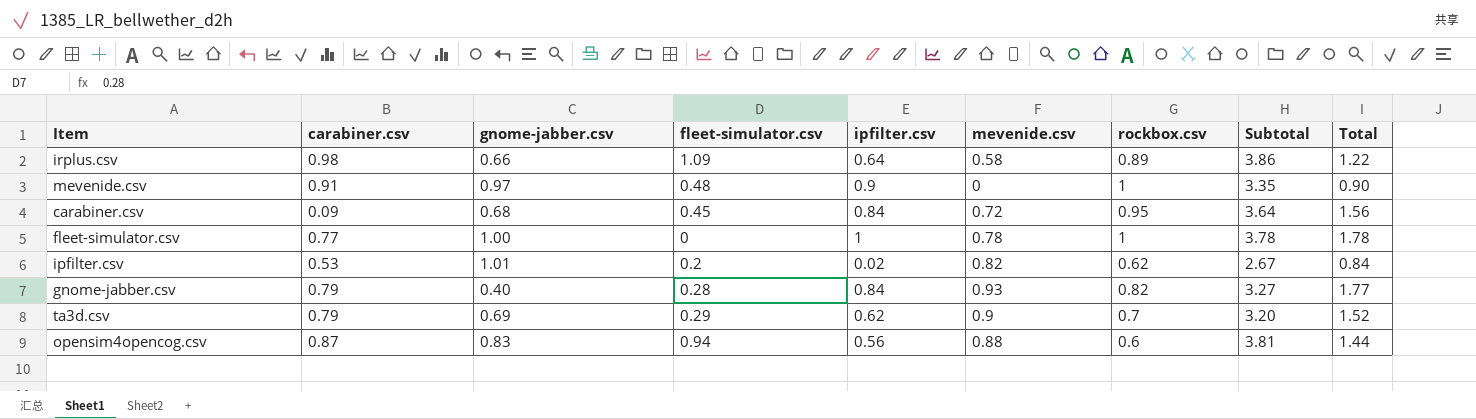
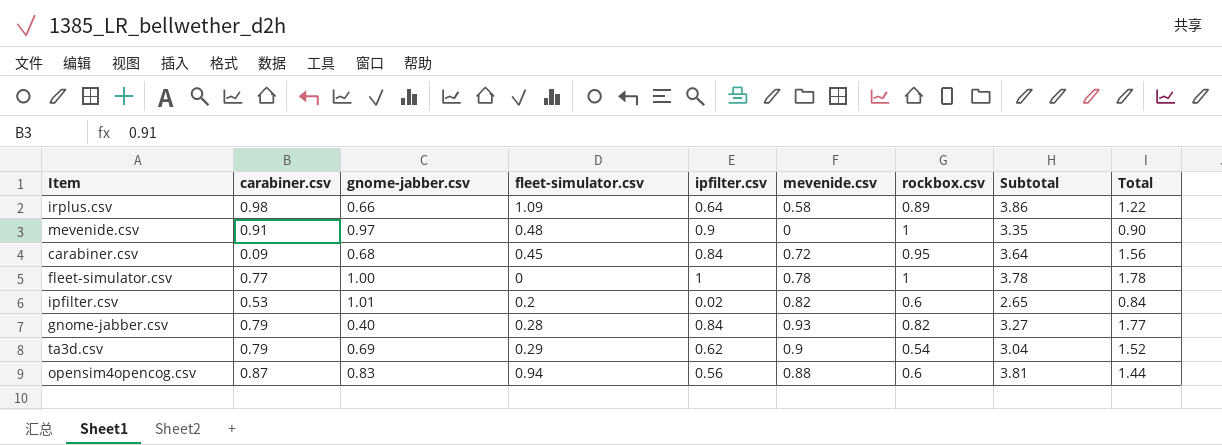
ipfilter.csv | rockbox.csv: 0.62 -> 0.6
ipfilter.csv | Subtotal: 2.67 -> 2.65
ta3d.csv | rockbox.csv: 0.7 -> 0.54
ta3d.csv | Subtotal: 3.20 -> 3.04

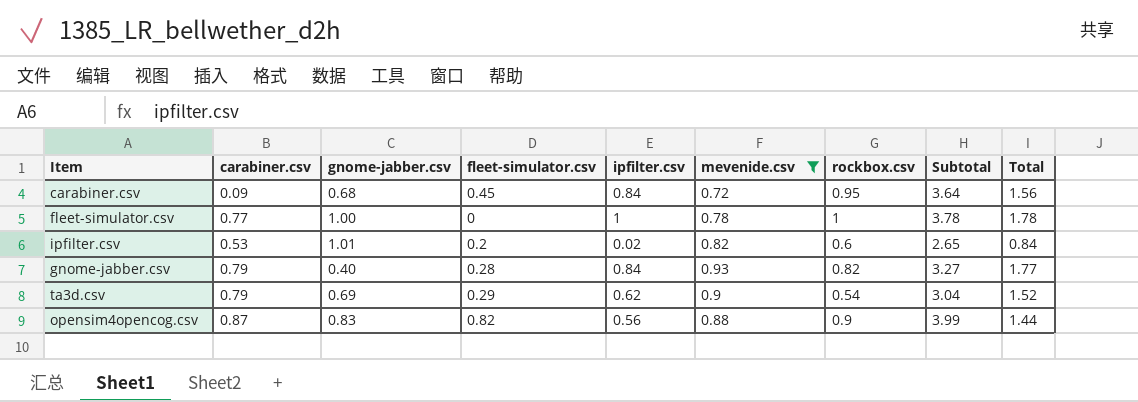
filter: none -> mevenide.csv >= 0.72
opensim4opencog.csv | fleet-simulator.csv: 0.94 -> 0.82
opensim4opencog.csv | rockbox.csv: 0.6 -> 0.9
opensim4opencog.csv | Subtotal: 3.81 -> 3.99

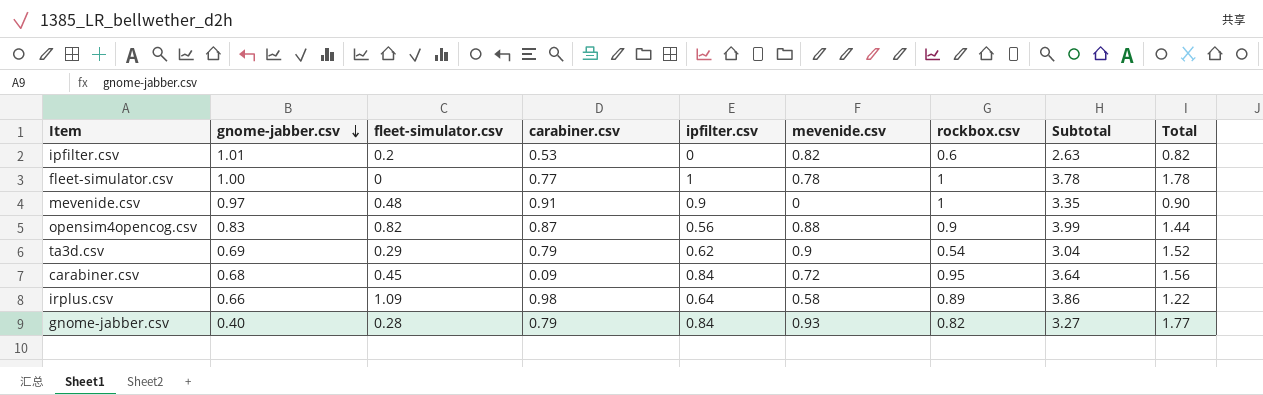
filter: mevenide.csv >= 0.72 -> none
row order: none -> gnome-jabber.csv descending
column carabiner.csv | position: 2 -> 4
ipfilter.csv | ipfilter.csv: 0.02 -> 0
ipfilter.csv | Subtotal: 2.65 -> 2.63
ipfilter.csv | Total: 0.84 -> 0.82

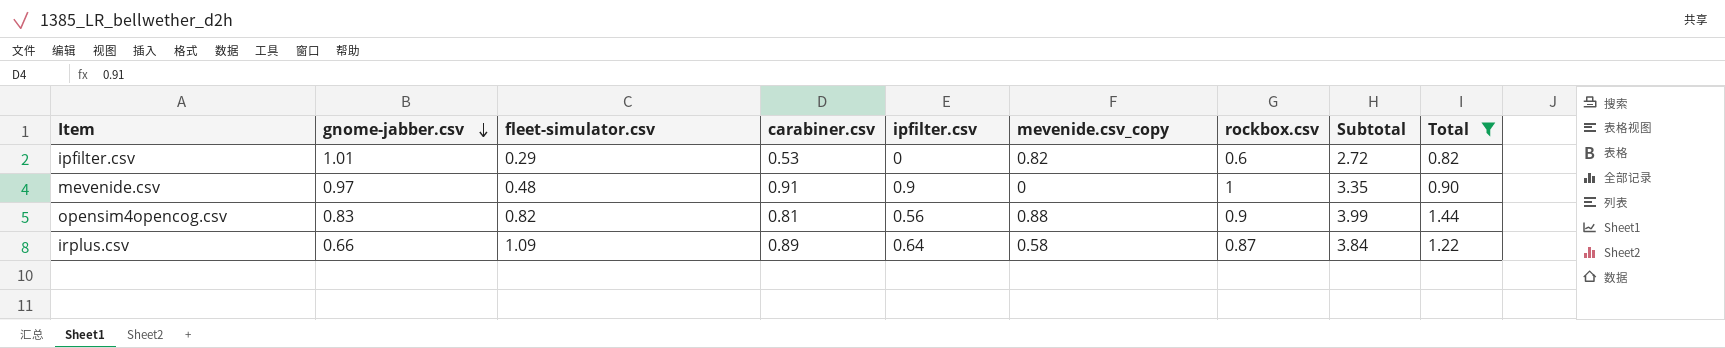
filter: none -> Total <= 1.44
column name: mevenide.csv -> mevenide.csv_copy
ipfilter.csv | fleet-simulator.csv: 0.2 -> 0.29
ipfilter.csv | Subtotal: 2.63 -> 2.72
opensim4opencog.csv | carabiner.csv: 0.87 -> 0.81
irplus.csv | carabiner.csv: 0.98 -> 0.89
irplus.csv | rockbox.csv: 0.89 -> 0.87
irplus.csv | Subtotal: 3.86 -> 3.84

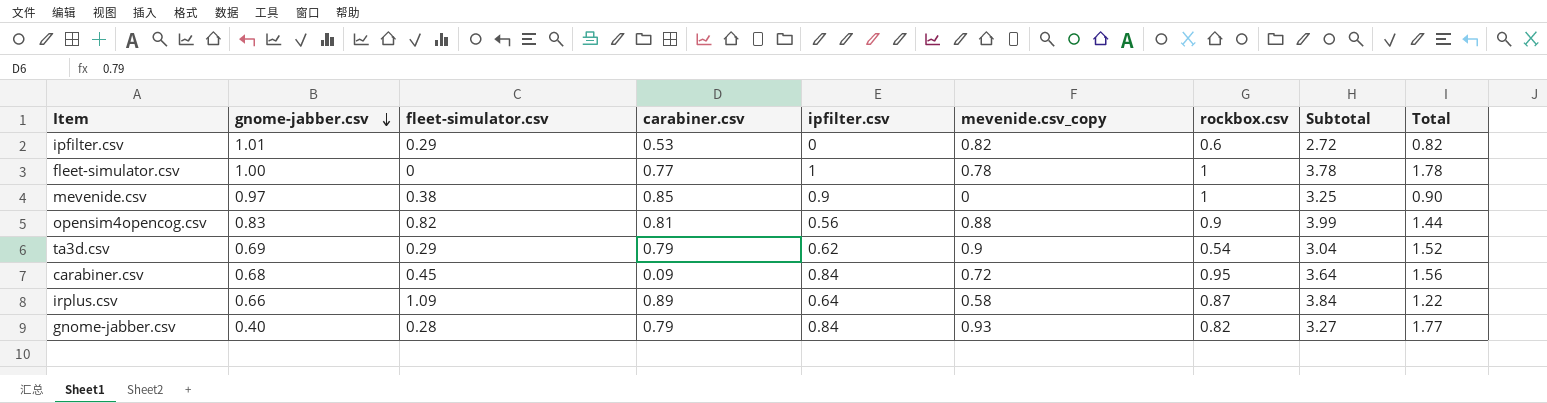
filter: Total <= 1.44 -> none
mevenide.csv | fleet-simulator.csv: 0.48 -> 0.38
mevenide.csv | carabiner.csv: 0.91 -> 0.85
mevenide.csv | Subtotal: 3.35 -> 3.25

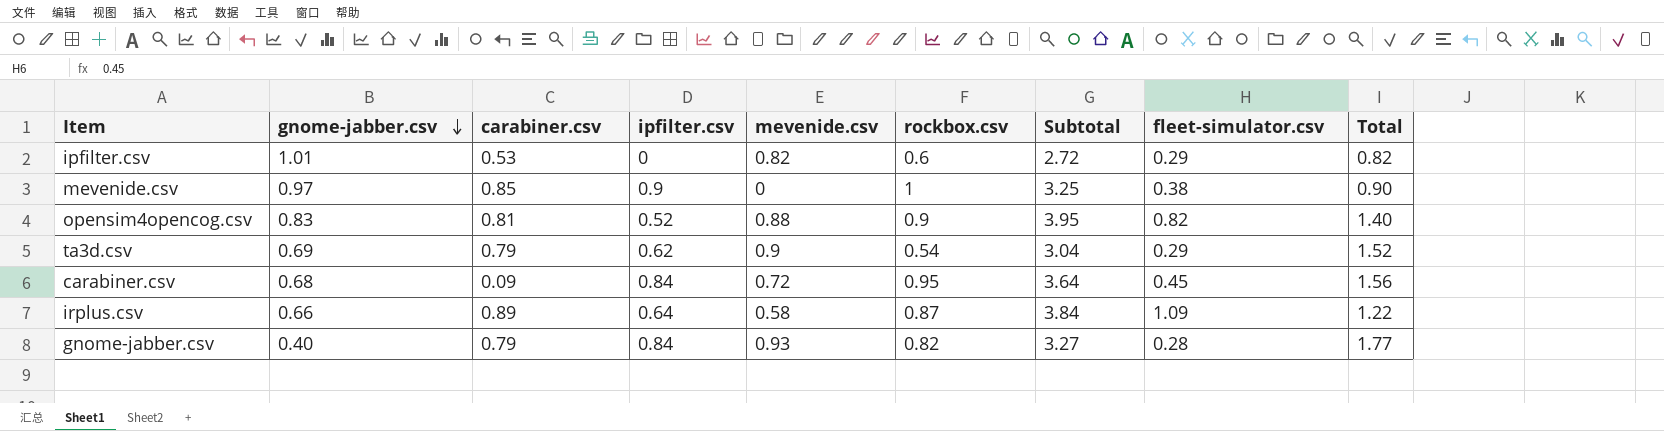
column name: mevenide.csv_copy -> mevenide.csv
column fleet-simulator.csv | position: 3 -> 8
row fleet-simulator.csv: 1.00 | 0 | 0.77 | 1 | 0.78 | 1 | 3.78 | 1.78 -> none
opensim4opencog.csv | ipfilter.csv: 0.56 -> 0.52
opensim4opencog.csv | Subtotal: 3.99 -> 3.95
opensim4opencog.csv | Total: 1.44 -> 1.40

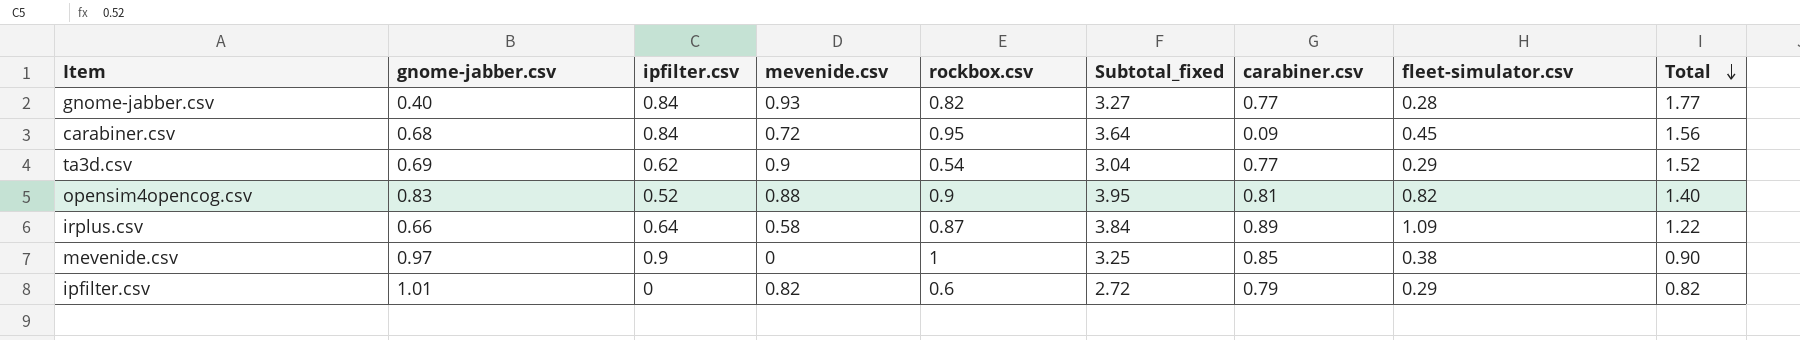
row order: gnome-jabber.csv descending -> Total descending
column name: Subtotal -> Subtotal_fixed
column carabiner.csv | position: 3 -> 7
gnome-jabber.csv | carabiner.csv: 0.79 -> 0.77
ta3d.csv | carabiner.csv: 0.79 -> 0.77
ipfilter.csv | carabiner.csv: 0.53 -> 0.79

